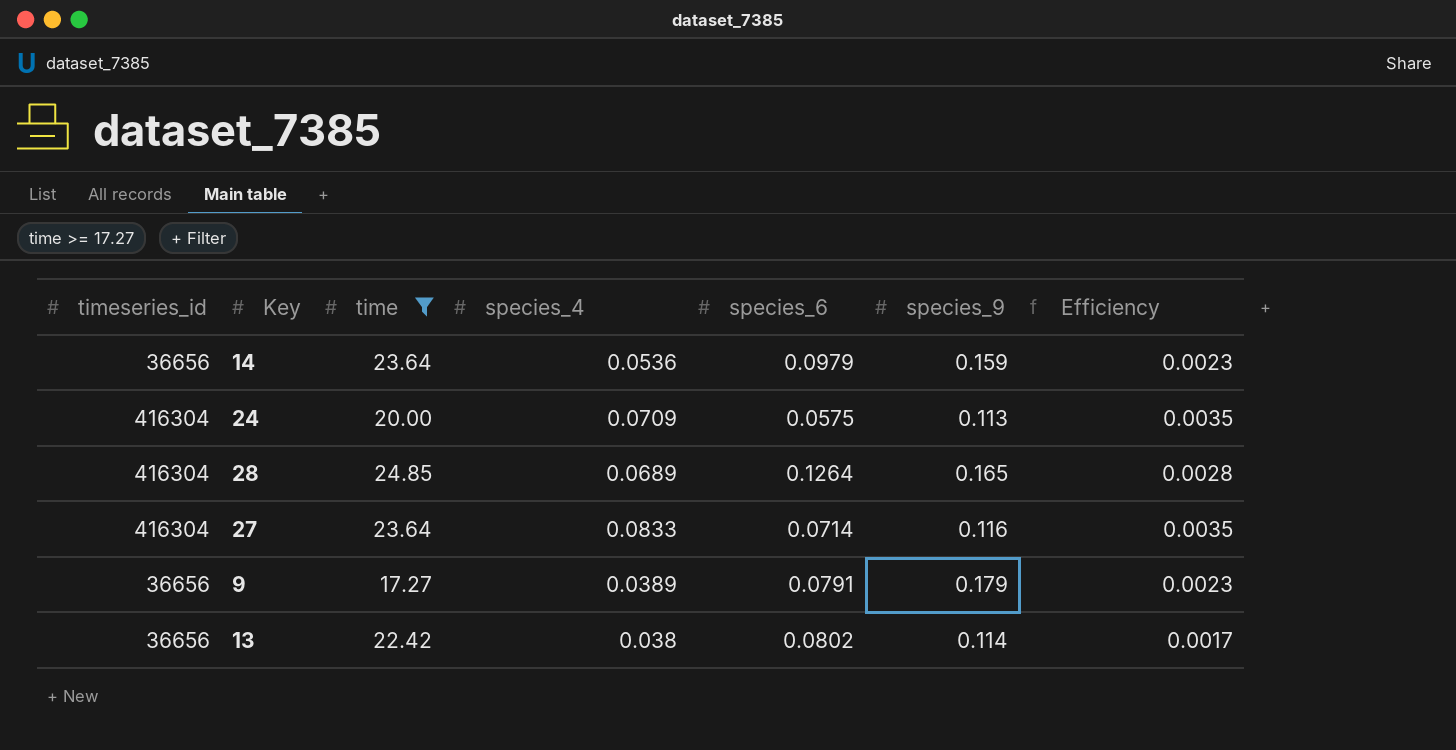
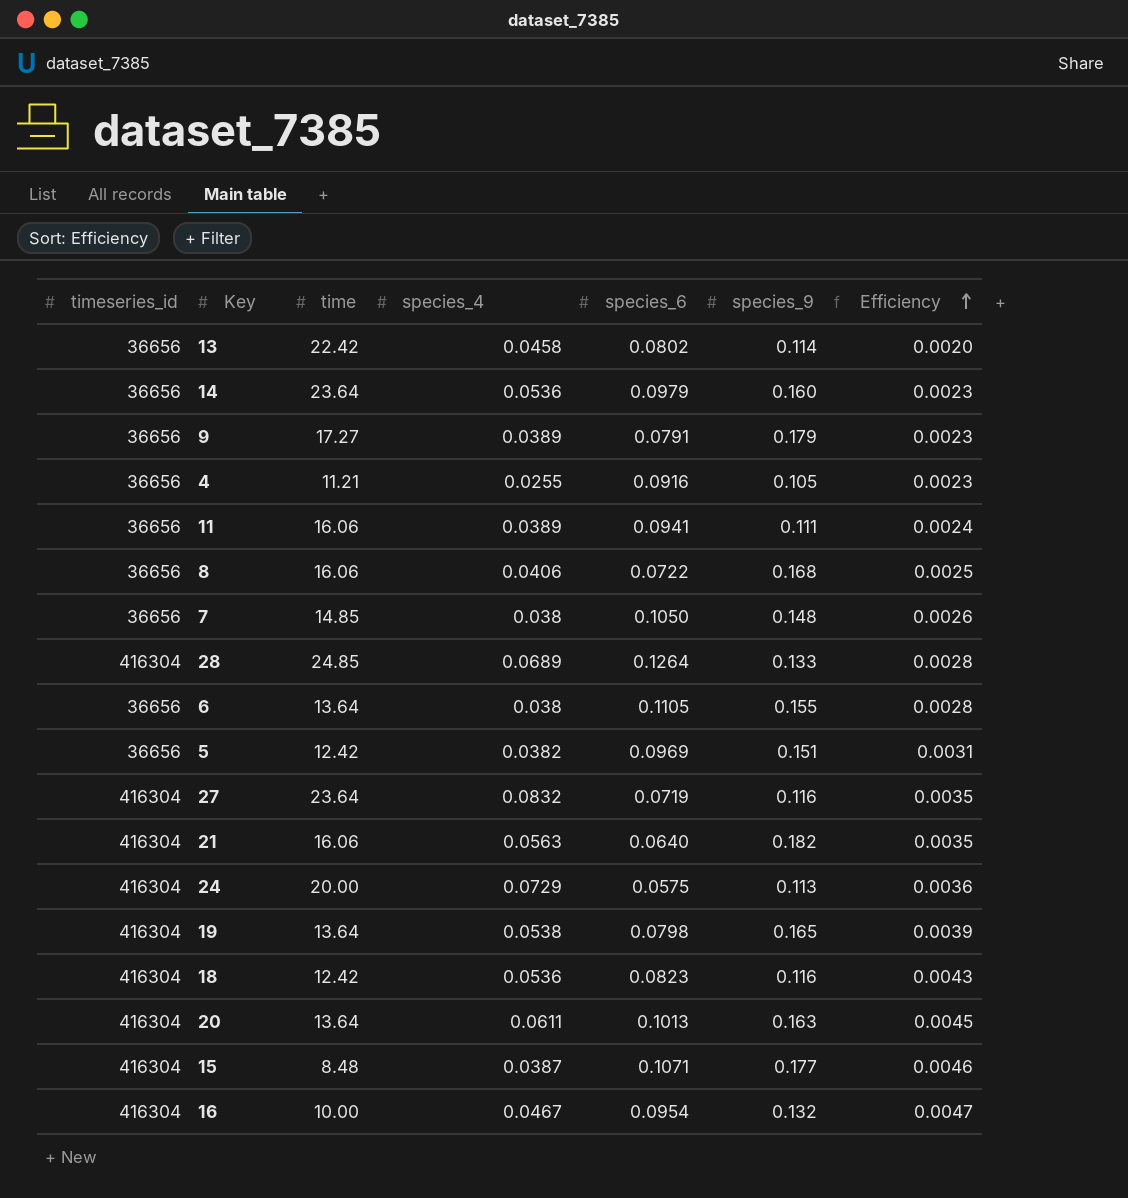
filter: time >= 17.27 -> none
row order: none -> Efficiency ascending
13 | species_4: 0.038 -> 0.0458
13 | Efficiency: 0.0017 -> 0.0020
14 | species_9: 0.159 -> 0.160
28 | species_9: 0.165 -> 0.133
27 | species_4: 0.0833 -> 0.0832
27 | species_6: 0.0714 -> 0.0719
24 | species_4: 0.0709 -> 0.0729
24 | Efficiency: 0.0035 -> 0.0036

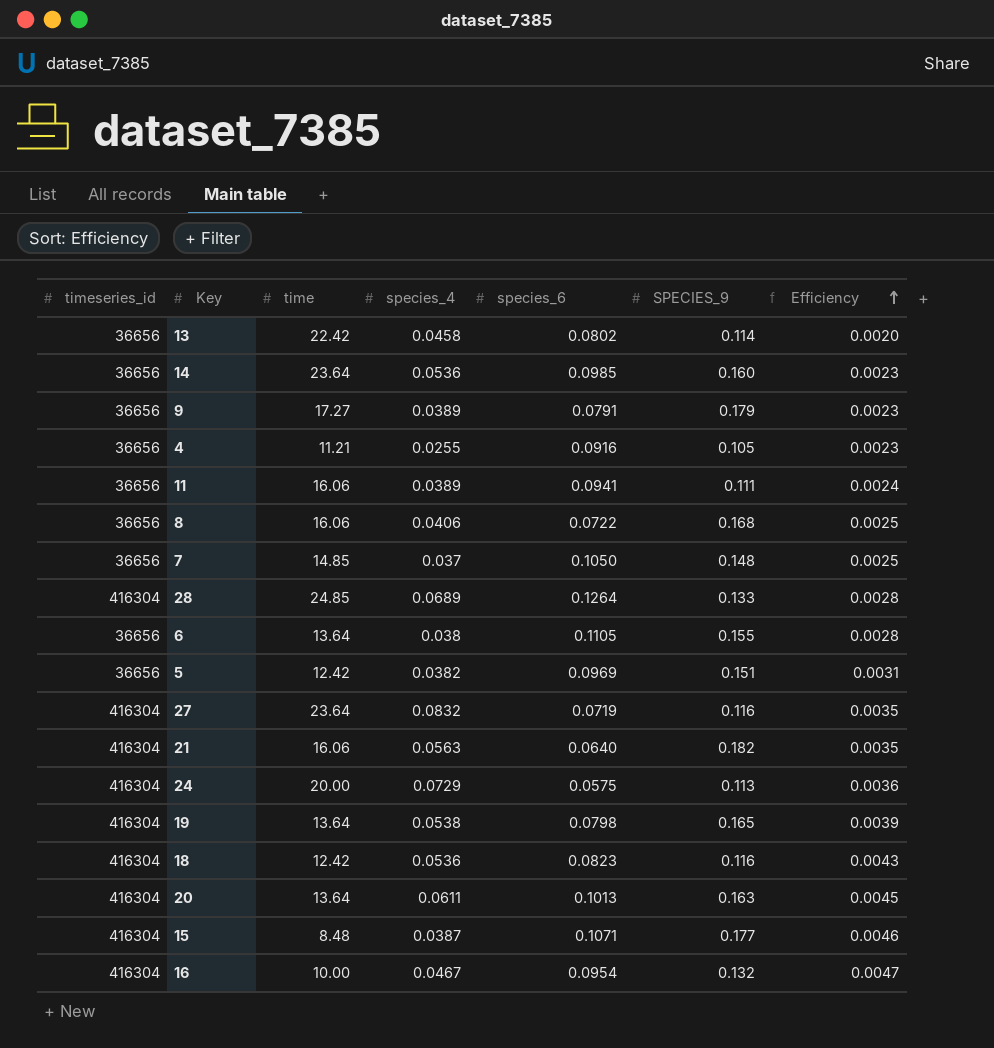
column name: species_9 -> SPECIES_9
14 | species_6: 0.0979 -> 0.0985
7 | species_4: 0.038 -> 0.037
7 | Efficiency: 0.0026 -> 0.0025

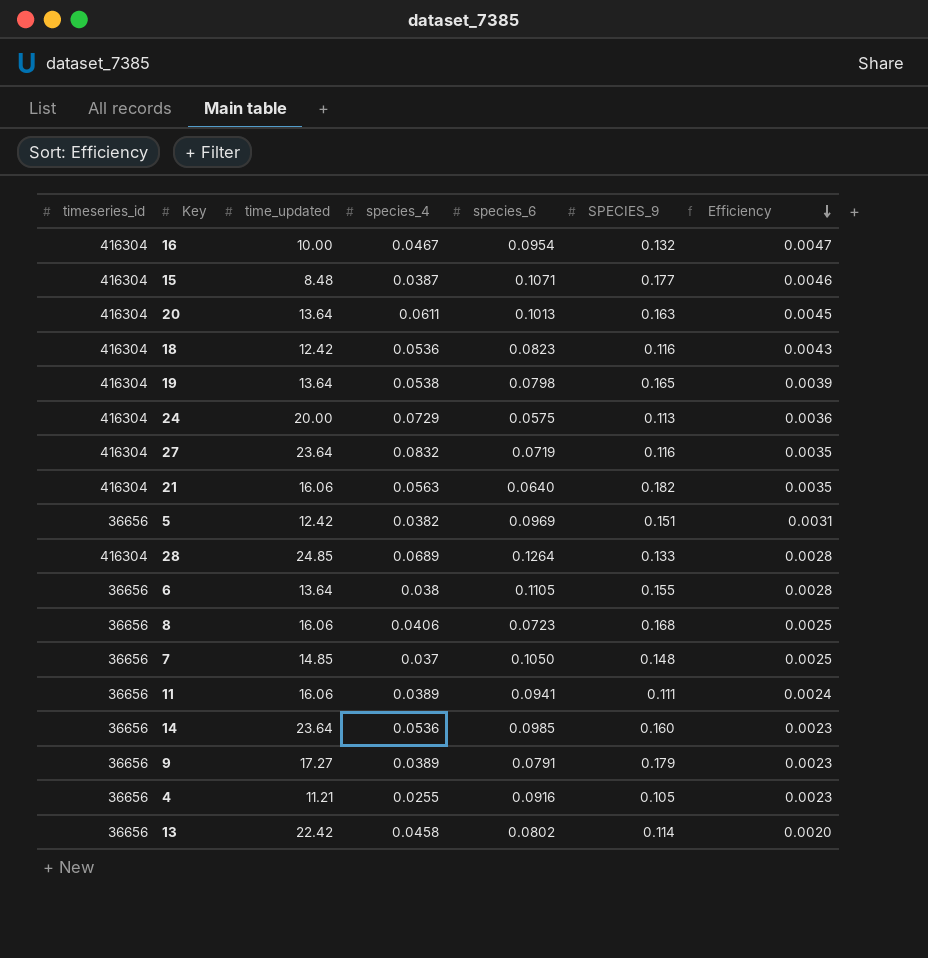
row order: Efficiency ascending -> Efficiency descending
column name: time -> time_updated
8 | species_6: 0.0722 -> 0.0723

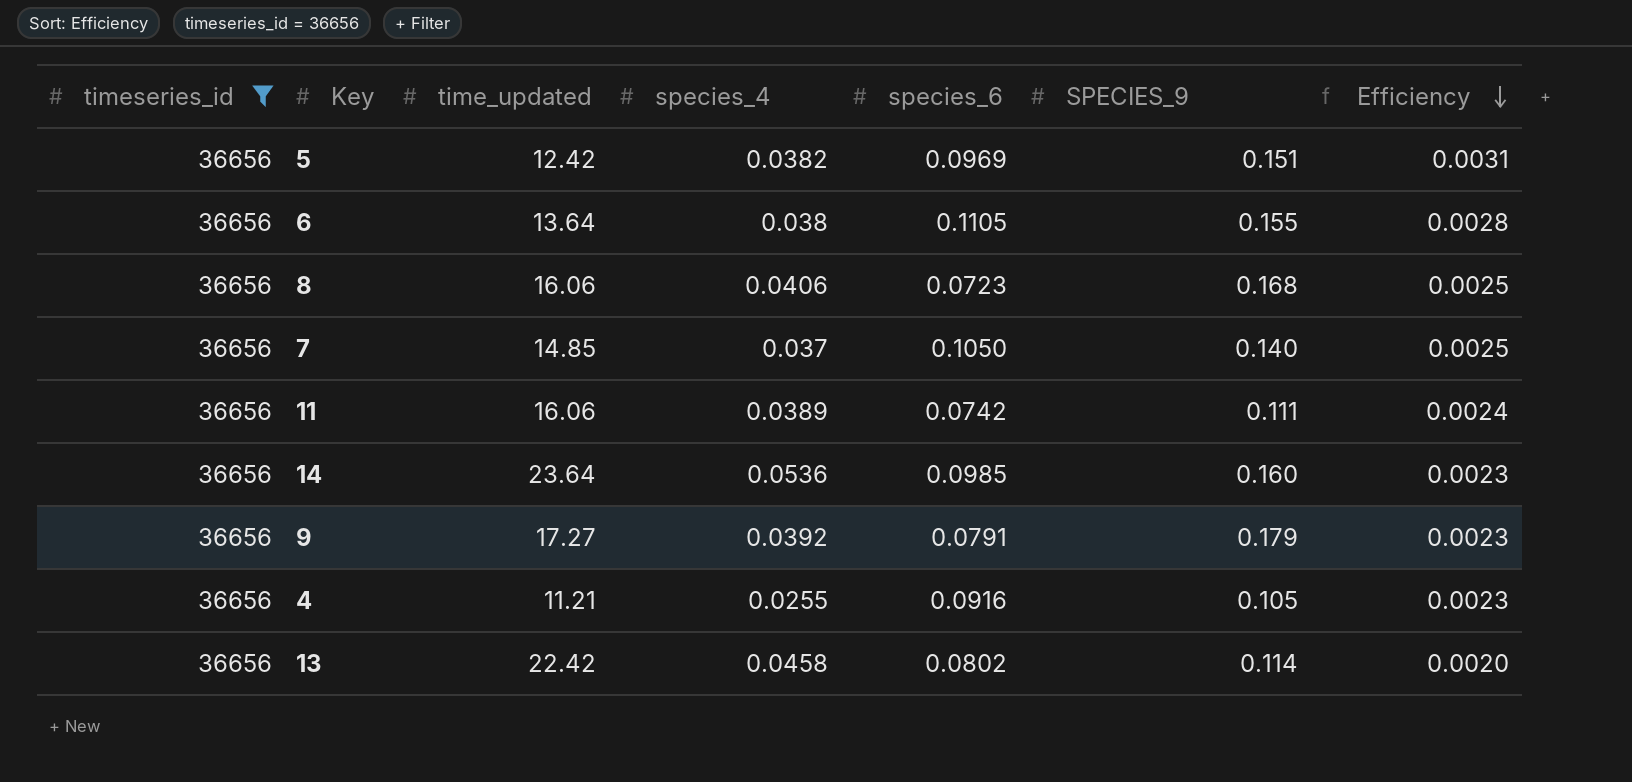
filter: none -> timeseries_id = 36656
7 | SPECIES_9: 0.148 -> 0.140
11 | species_6: 0.0941 -> 0.0742
9 | species_4: 0.0389 -> 0.0392

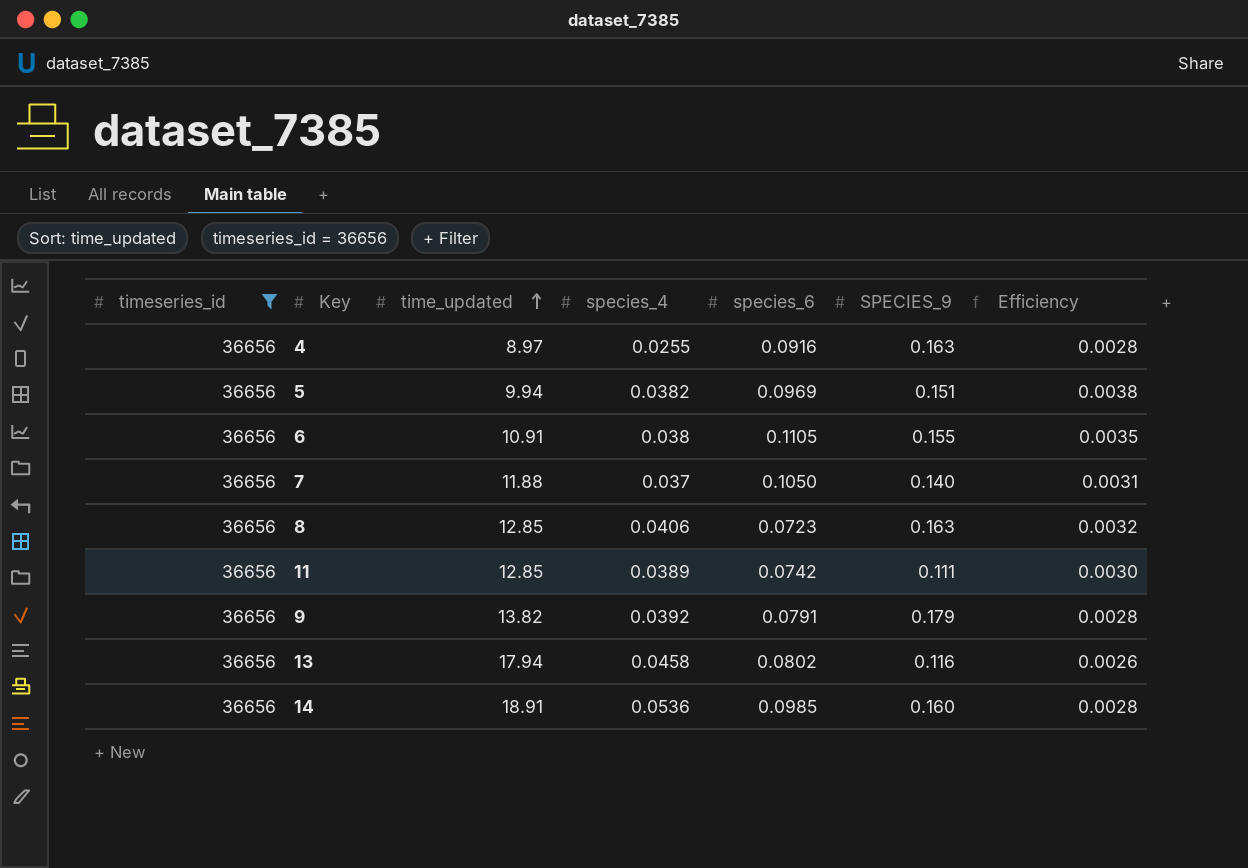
row order: Efficiency descending -> time_updated ascending
4 | time_updated: 11.21 -> 8.97
4 | SPECIES_9: 0.105 -> 0.163
4 | Efficiency: 0.0023 -> 0.0028
5 | time_updated: 12.42 -> 9.94
5 | Efficiency: 0.0031 -> 0.0038
6 | time_updated: 13.64 -> 10.91
6 | Efficiency: 0.0028 -> 0.0035
7 | time_updated: 14.85 -> 11.88
7 | Efficiency: 0.0025 -> 0.0031
8 | time_updated: 16.06 -> 12.85
8 | SPECIES_9: 0.168 -> 0.163
8 | Efficiency: 0.0025 -> 0.0032
11 | time_updated: 16.06 -> 12.85
11 | Efficiency: 0.0024 -> 0.0030
9 | time_updated: 17.27 -> 13.82
9 | Efficiency: 0.0023 -> 0.0028
13 | time_updated: 22.42 -> 17.94
13 | SPECIES_9: 0.114 -> 0.116
13 | Efficiency: 0.0020 -> 0.0026
14 | time_updated: 23.64 -> 18.91
14 | Efficiency: 0.0023 -> 0.0028

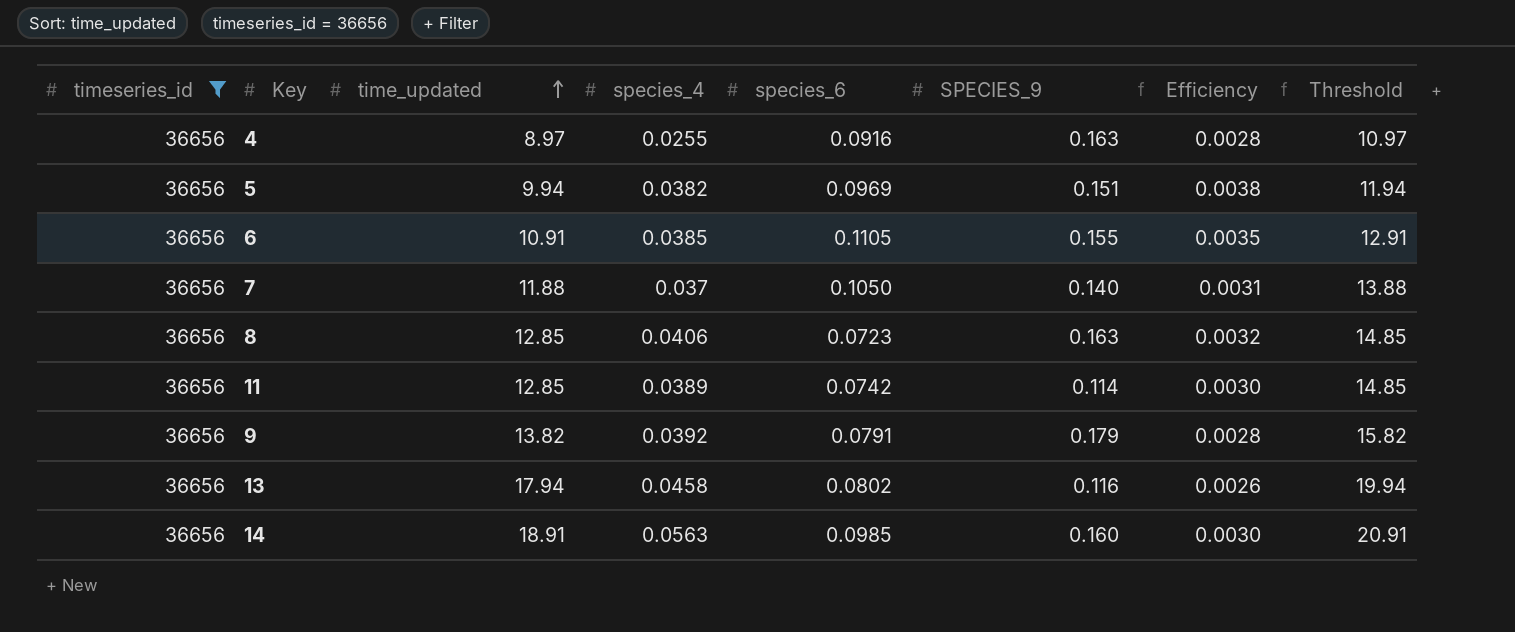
column Threshold | formula: none -> [time_updated] + 2
6 | species_4: 0.038 -> 0.0385
11 | SPECIES_9: 0.111 -> 0.114
14 | species_4: 0.0536 -> 0.0563
14 | Efficiency: 0.0028 -> 0.0030

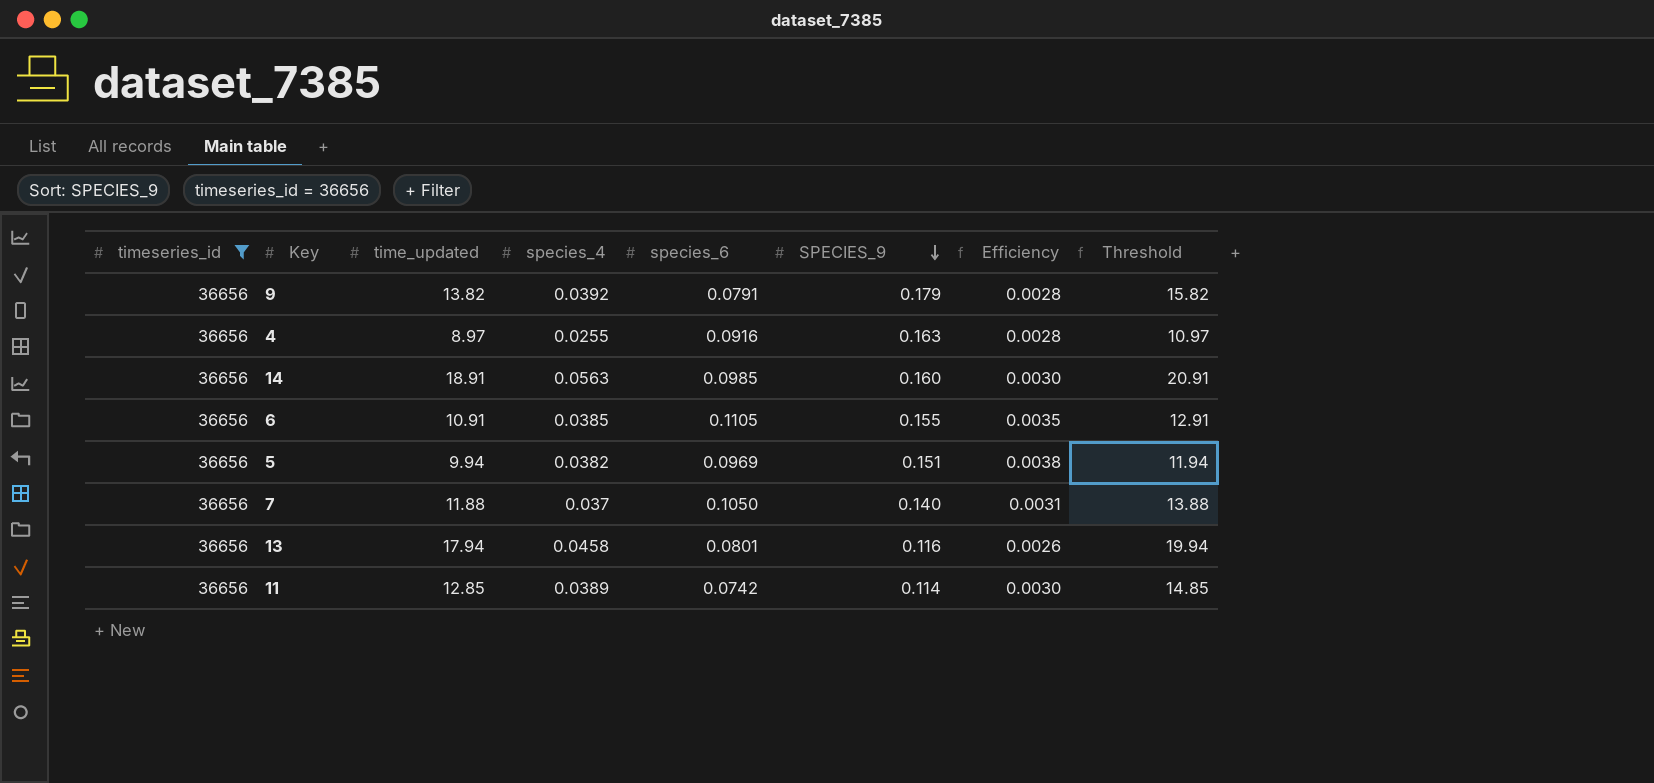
row order: time_updated ascending -> SPECIES_9 descending
row 8: 36656 | 12.85 | 0.0406 | 0.0723 | 0.163 | 0.0032 | 14.85 -> none
13 | species_6: 0.0802 -> 0.0801

